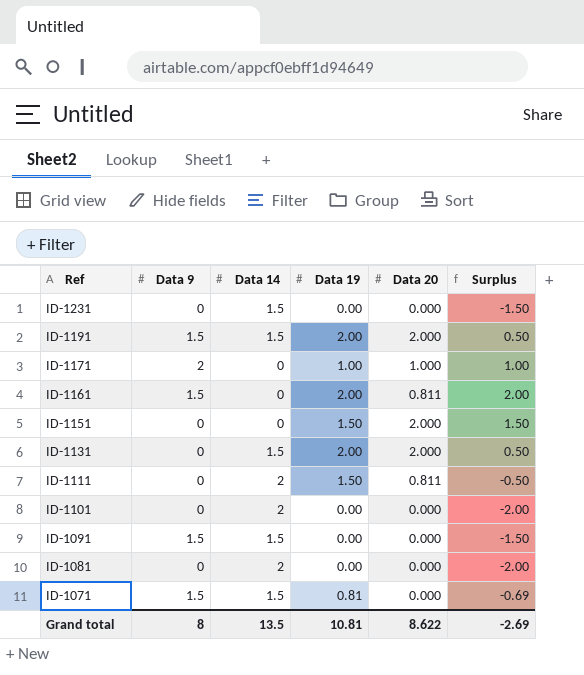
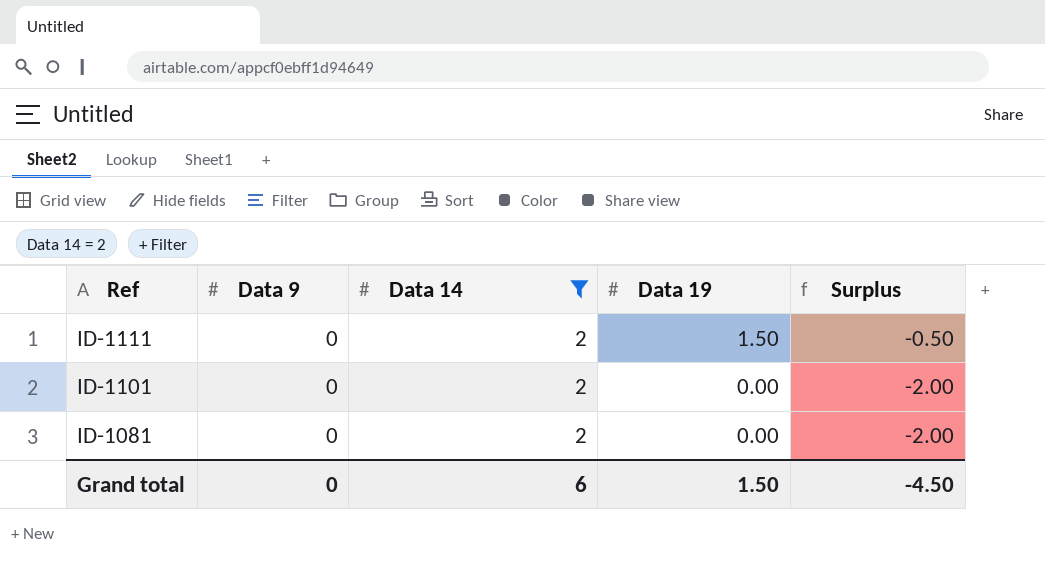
filter: none -> Data 14 = 2
column Data 20 | position: 5 -> none
Grand total | Data 9: 8 -> 0
Grand total | Data 14: 13.5 -> 6
Grand total | Data 19: 10.81 -> 1.50
Grand total | Surplus: -2.69 -> -4.50

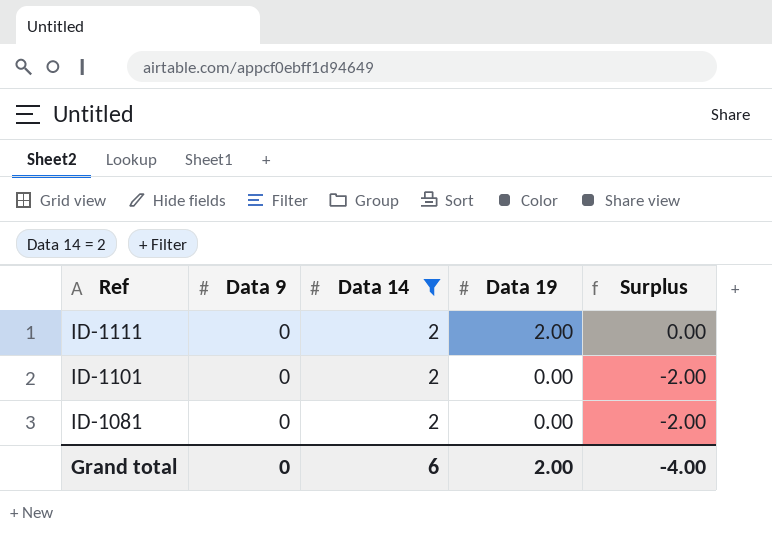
ID-1111 | Data 19: 1.50 -> 2.00
ID-1111 | Surplus: -0.50 -> 0.00
Grand total | Data 19: 1.50 -> 2.00
Grand total | Surplus: -4.50 -> -4.00

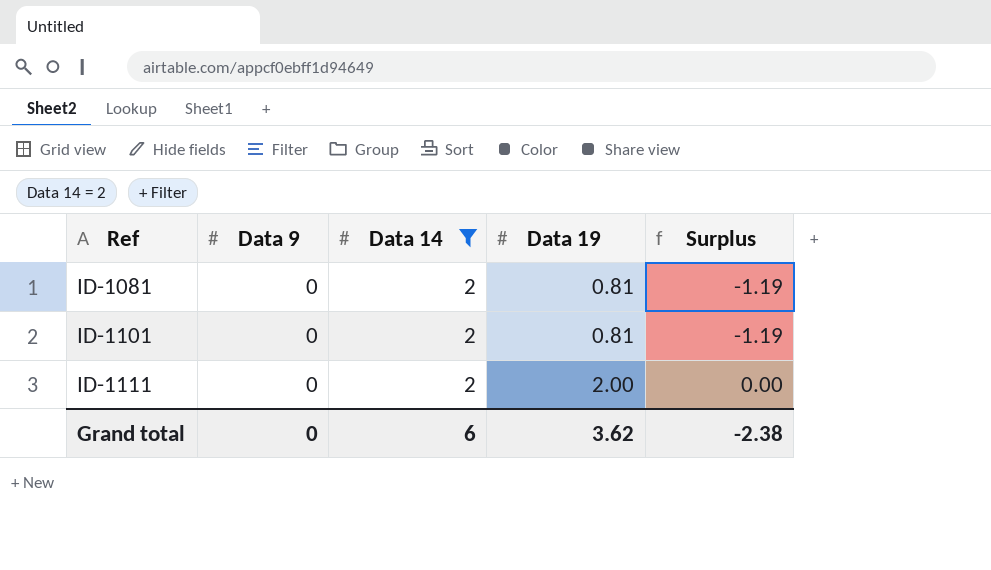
row order: Ref descending -> Ref ascending
ID-1081 | Data 19: 0.00 -> 0.81
ID-1081 | Surplus: -2.00 -> -1.19
ID-1101 | Data 19: 0.00 -> 0.81
ID-1101 | Surplus: -2.00 -> -1.19
Grand total | Data 19: 2.00 -> 3.62
Grand total | Surplus: -4.00 -> -2.38

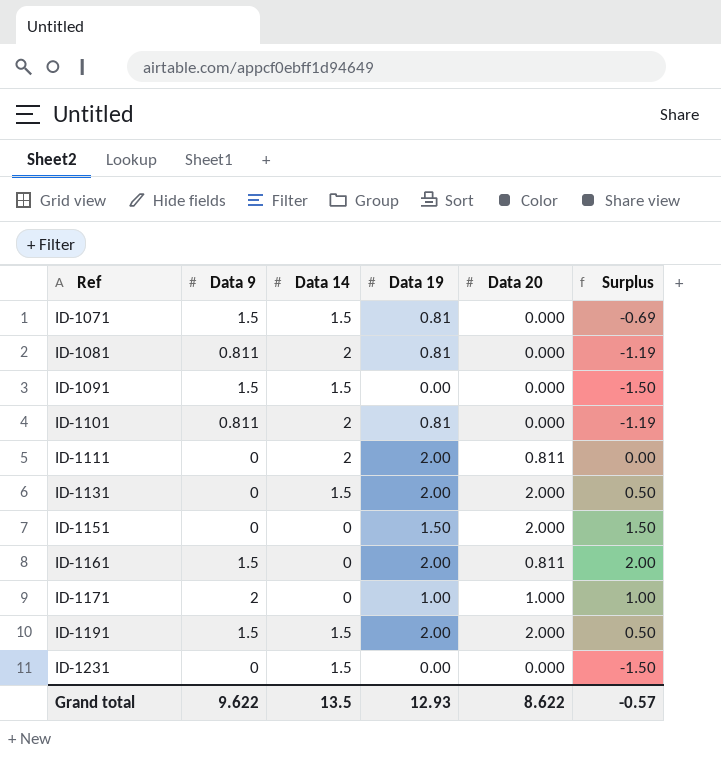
filter: Data 14 = 2 -> none
column Data 20 | position: none -> 5
ID-1081 | Data 9: 0 -> 0.811
ID-1101 | Data 9: 0 -> 0.811
Grand total | Data 9: 0 -> 9.622
Grand total | Data 14: 6 -> 13.5
Grand total | Data 19: 3.62 -> 12.93
Grand total | Surplus: -2.38 -> -0.57

